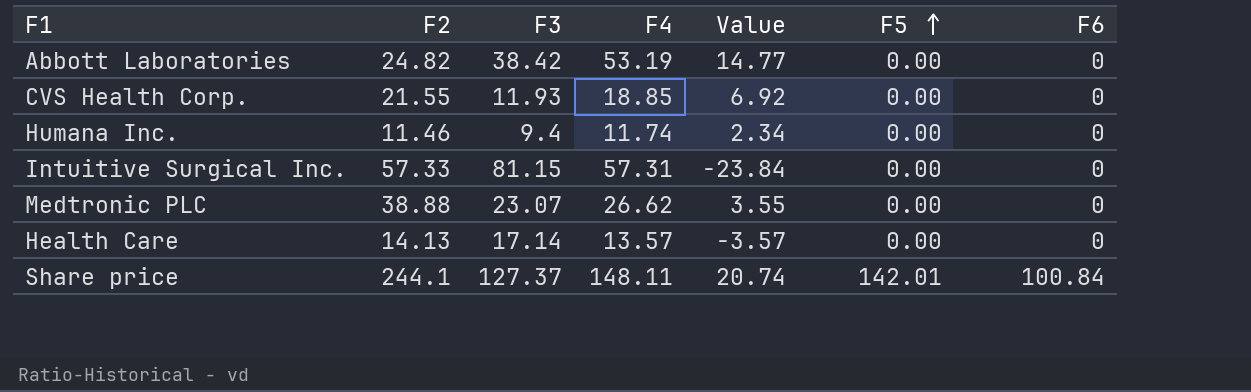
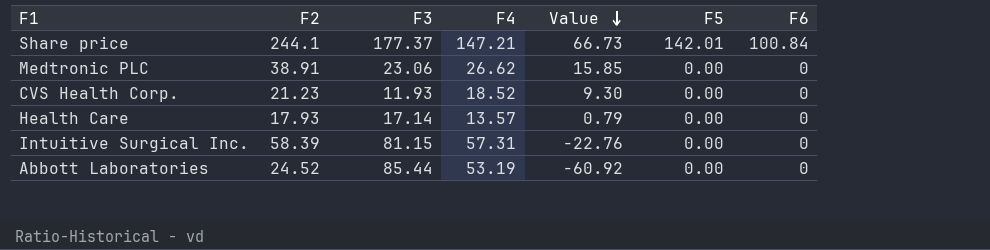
row order: F5 ascending -> Value descending
column Value | formula: [F4] - [F3] -> [F2] - [F3]
row Humana Inc.: 11.46 | 9.4 | 11.74 | 2.34 | 0.00 | 0 -> none
Share price | F3: 127.37 -> 177.37
Share price | F4: 148.11 -> 147.21
Medtronic PLC | F2: 38.88 -> 38.91
Medtronic PLC | F3: 23.07 -> 23.06
CVS Health Corp. | F2: 21.55 -> 21.23
CVS Health Corp. | F4: 18.85 -> 18.52
Health Care | F2: 14.13 -> 17.93
Intuitive Surgical Inc. | F2: 57.33 -> 58.39
Abbott Laboratories | F2: 24.82 -> 24.52
Abbott Laboratories | F3: 38.42 -> 85.44

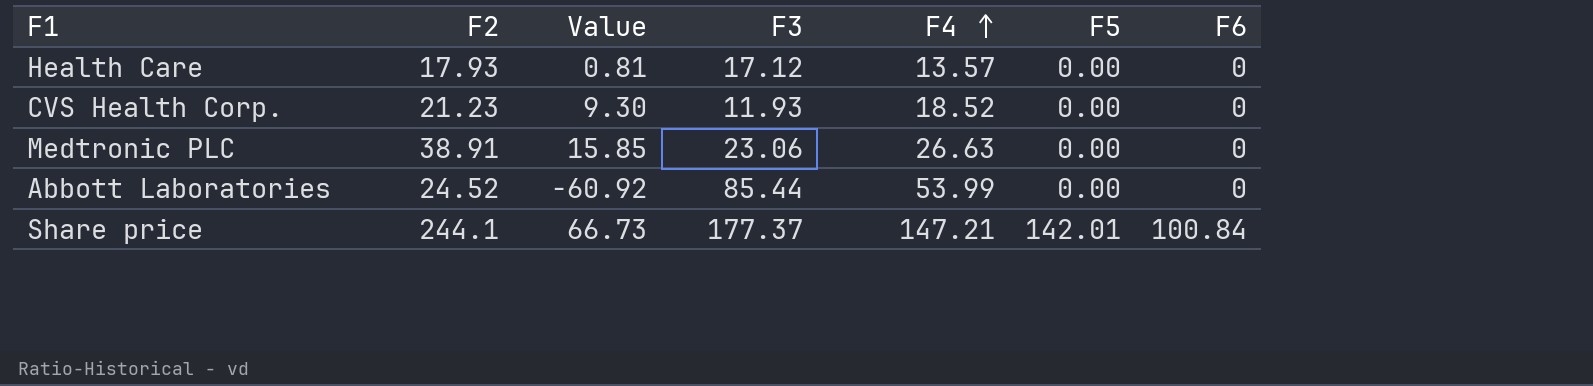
row order: Value descending -> F4 ascending
column Value | position: 5 -> 3
row Intuitive Surgical Inc.: 58.39 | 81.15 | 57.31 | -22.76 | 0.00 | 0 -> none
Health Care | Value: 0.79 -> 0.81
Health Care | F3: 17.14 -> 17.12
Medtronic PLC | F4: 26.62 -> 26.63
Abbott Laboratories | F4: 53.19 -> 53.99

